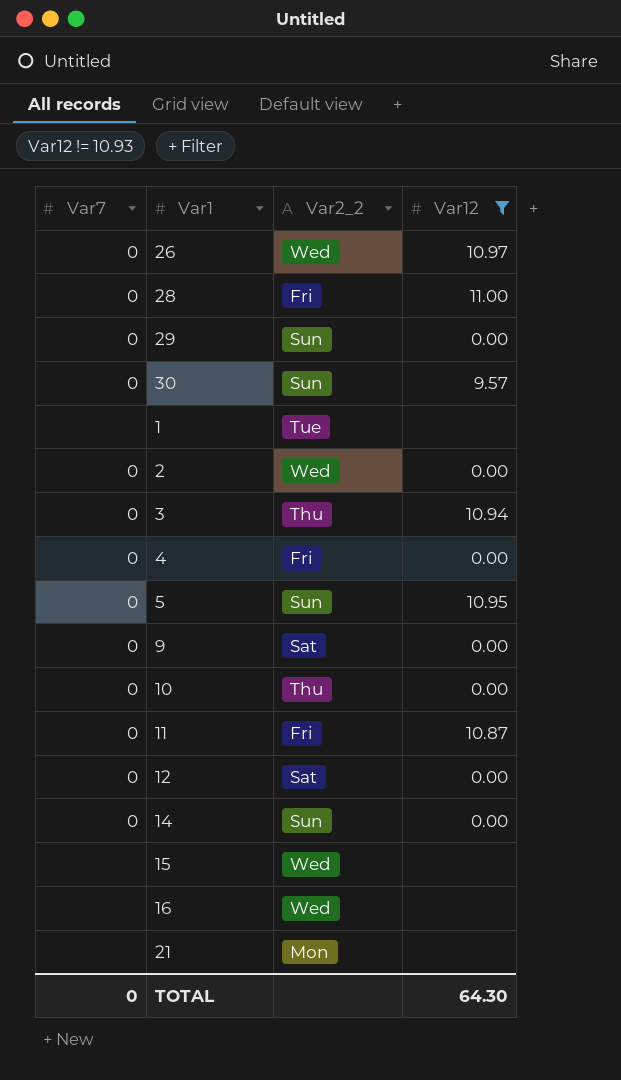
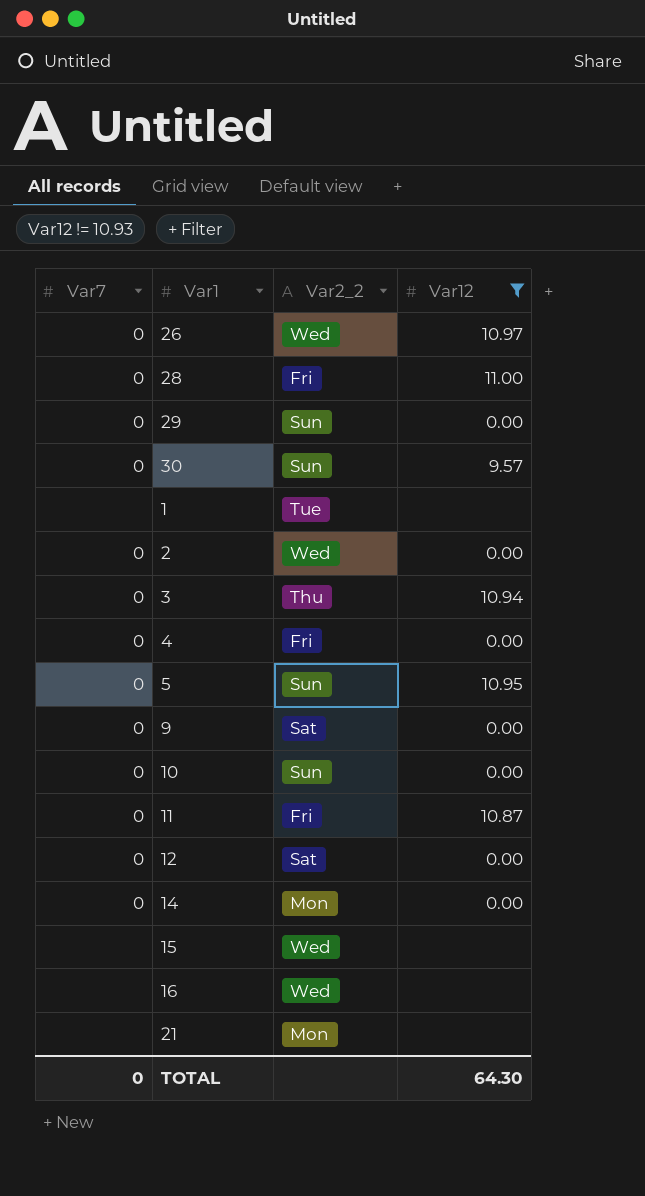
10 | Var2_2: Thu -> Sun
14 | Var2_2: Sun -> Mon

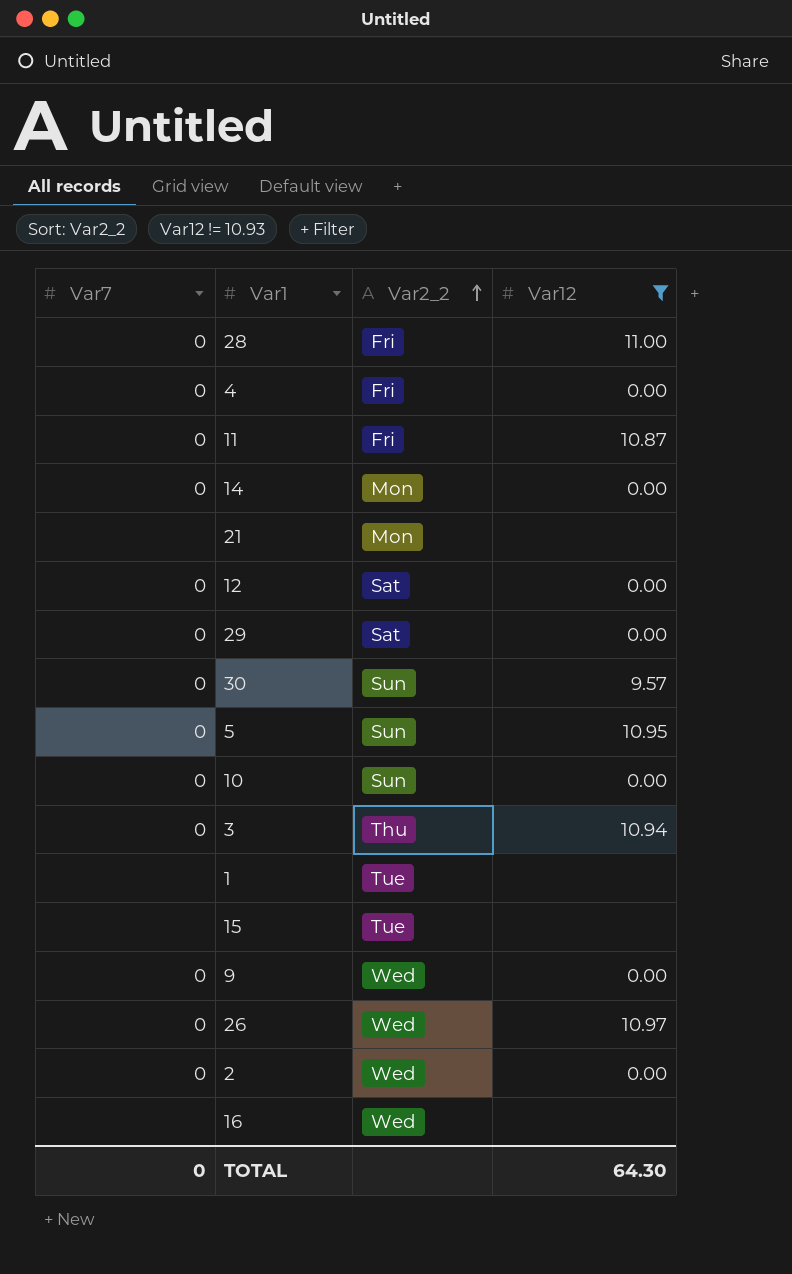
row order: none -> Var2_2 ascending
29 | Var2_2: Sun -> Sat
15 | Var2_2: Wed -> Tue
9 | Var2_2: Sat -> Wed

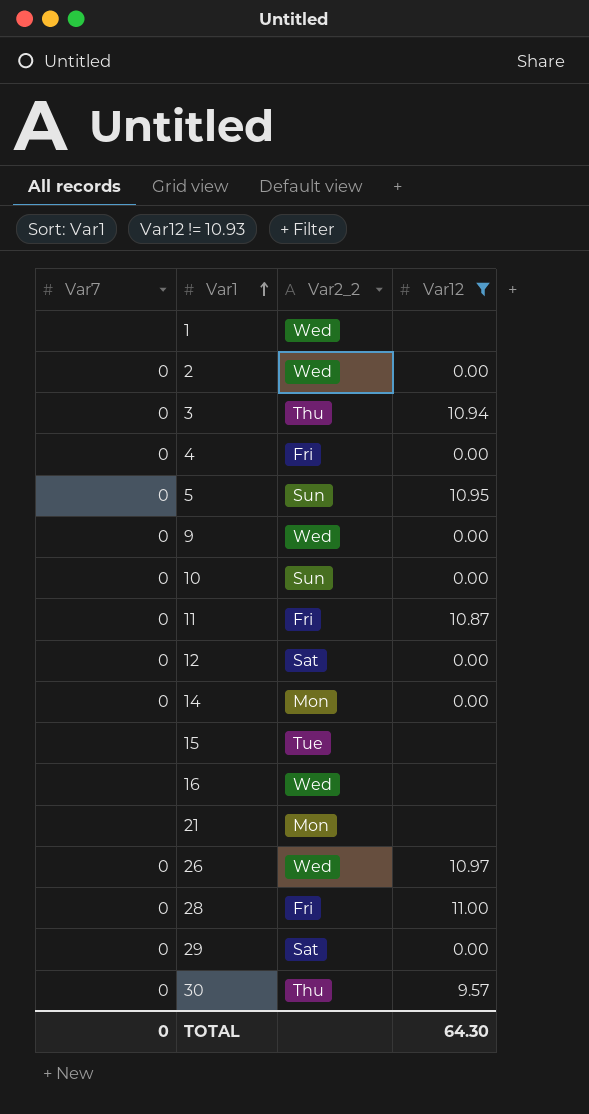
row order: Var2_2 ascending -> Var1 ascending
1 | Var2_2: Tue -> Wed
30 | Var2_2: Sun -> Thu

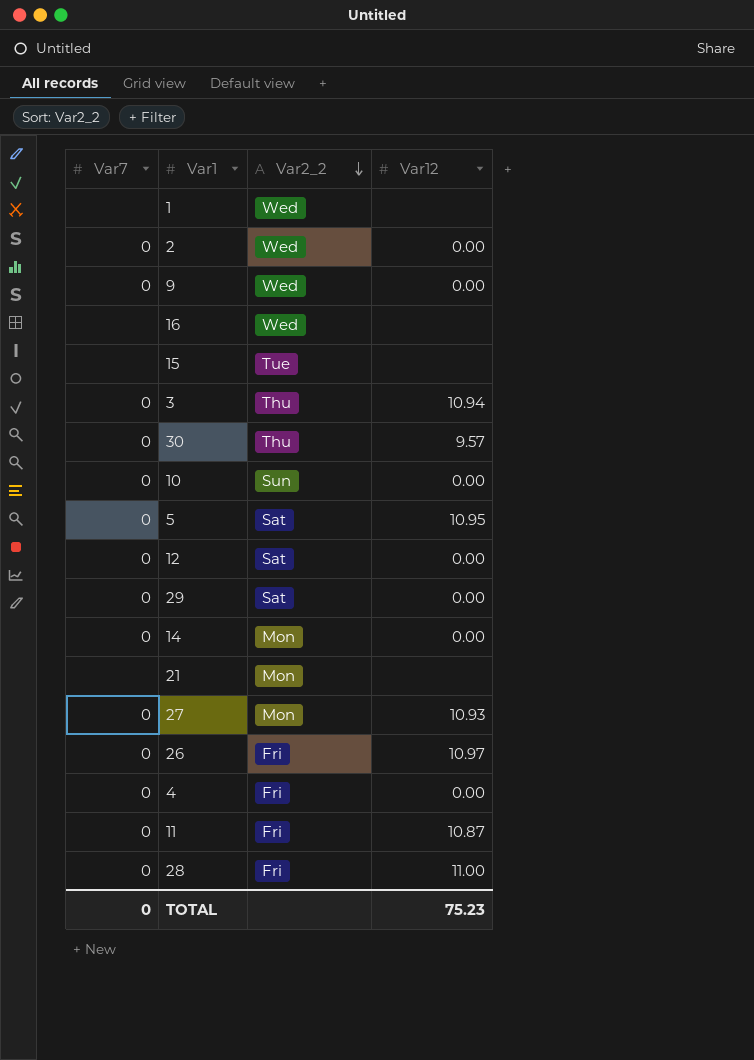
filter: Var12 != 10.93 -> none
row order: Var1 ascending -> Var2_2 descending
5 | Var2_2: Sun -> Sat
26 | Var2_2: Wed -> Fri
TOTAL | Var12: 64.30 -> 75.23

